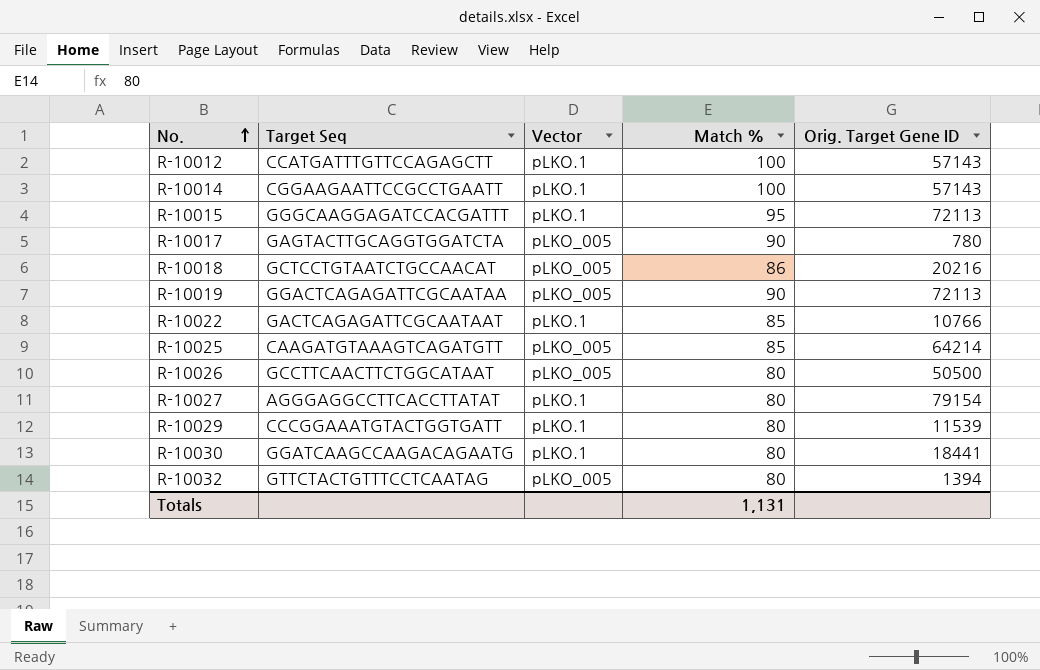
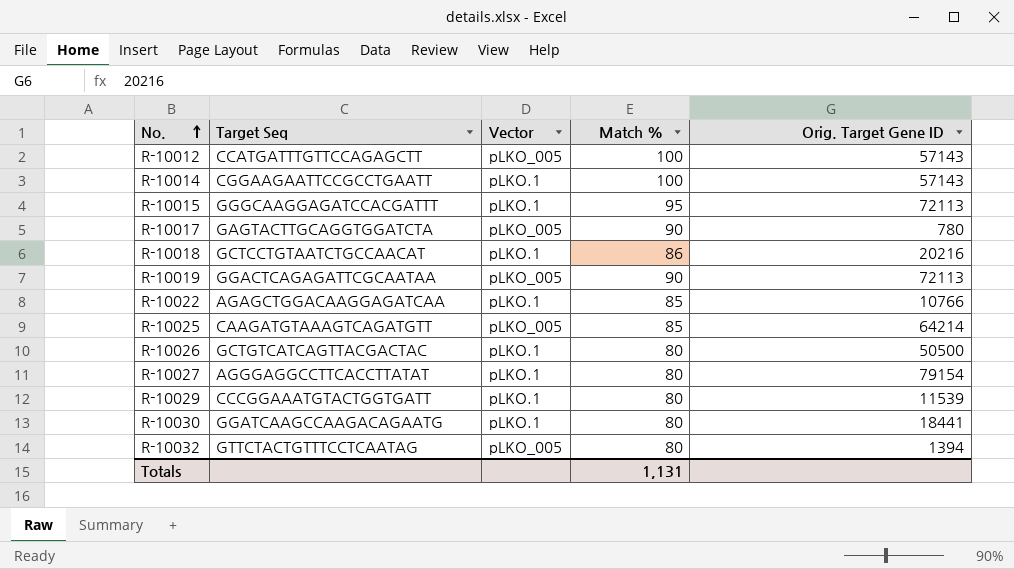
R-10012 | Vector: pLKO.1 -> pLKO_005
R-10018 | Vector: pLKO_005 -> pLKO.1
R-10022 | Target Seq: GACTCAGAGATTCGCAATAAT -> AGAGCTGGACAAGGAGATCAA
R-10026 | Target Seq: GCCTTCAACTTCTGGCATAAT -> GCTGTCATCAGTTACGACTAC
R-10026 | Vector: pLKO_005 -> pLKO.1

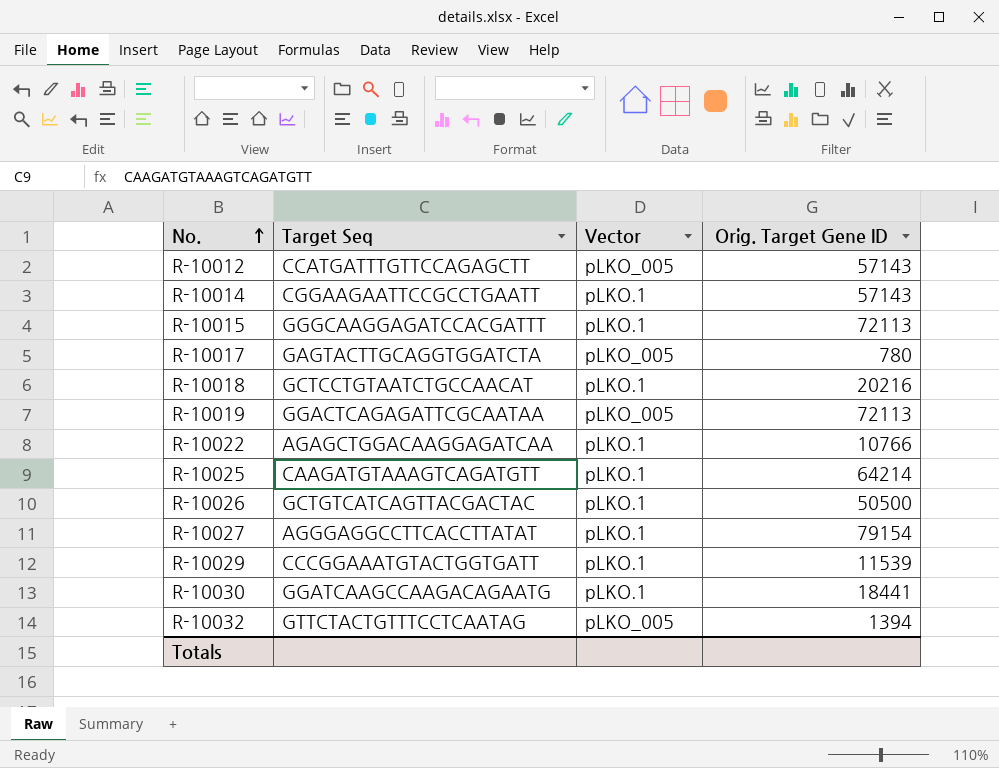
column Match % | position: 4 -> none
R-10025 | Vector: pLKO_005 -> pLKO.1

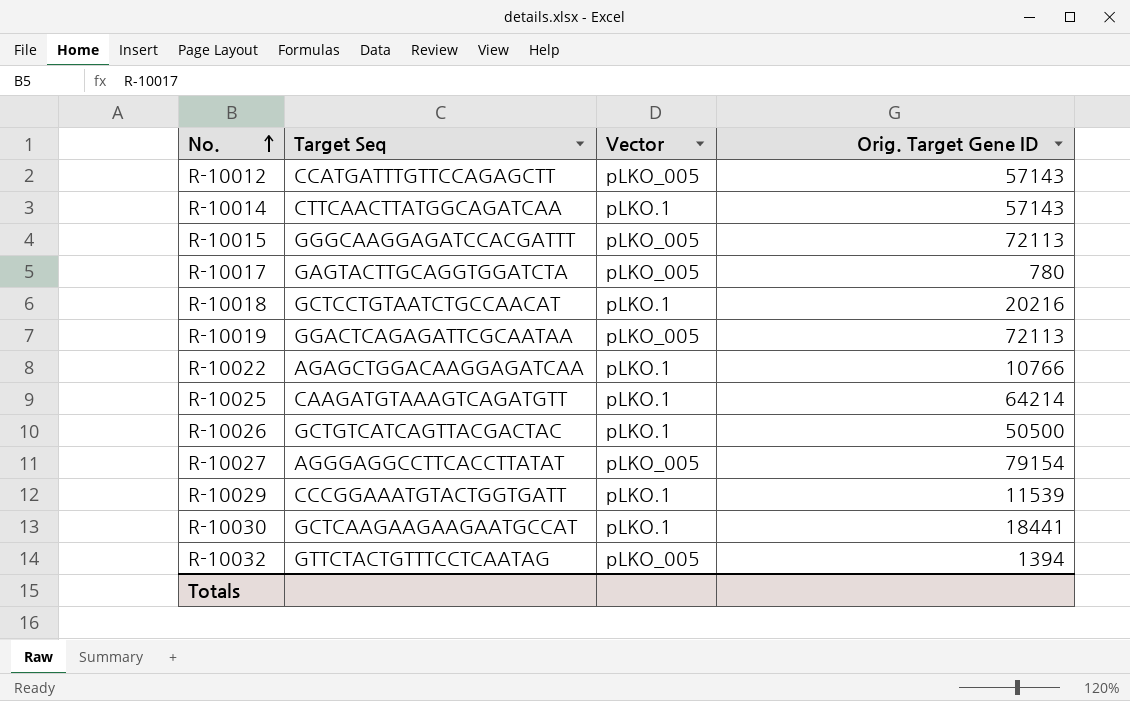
R-10014 | Target Seq: CGGAAGAATTCCGCCTGAATT -> CTTCAACTTATGGCAGATCAA
R-10015 | Vector: pLKO.1 -> pLKO_005
R-10027 | Vector: pLKO.1 -> pLKO_005
R-10030 | Target Seq: GGATCAAGCCAAGACAGAATG -> GCTCAAGAAGAAGAATGCCAT

